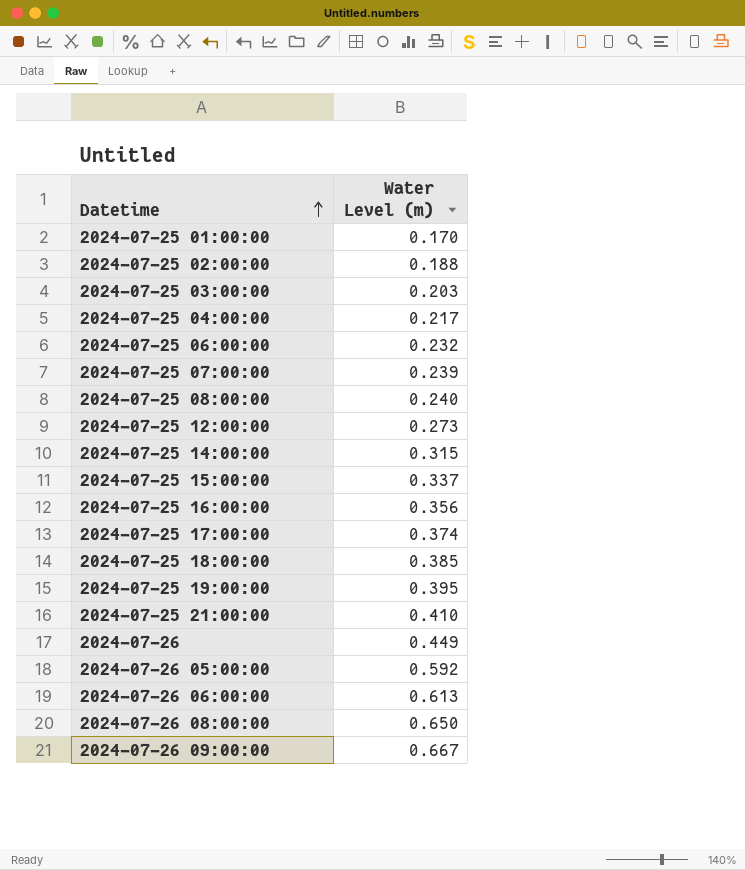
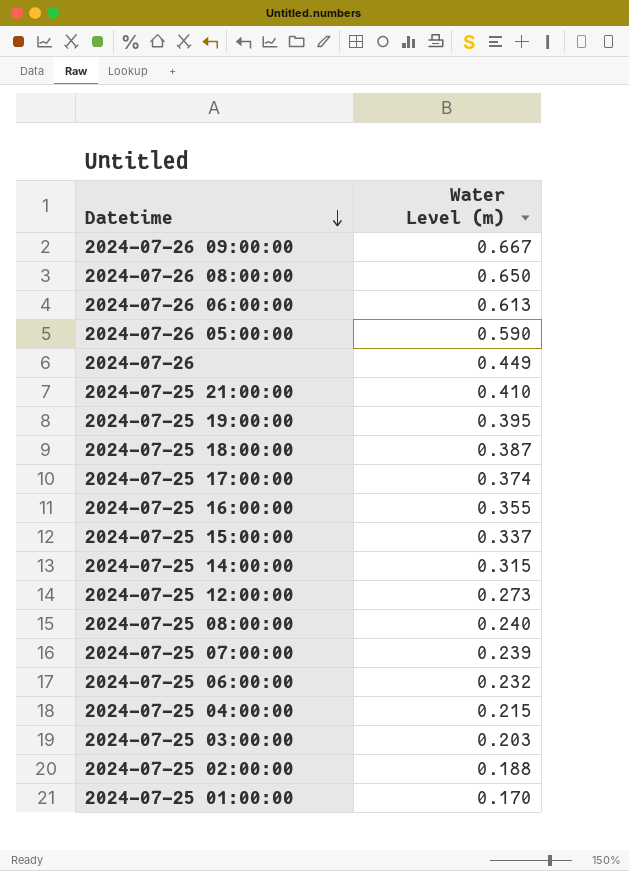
row order: Datetime ascending -> Datetime descending
2024-07-26 05:00:00 | Water Level (m): 0.592 -> 0.590
2024-07-25 18:00:00 | Water Level (m): 0.385 -> 0.387
2024-07-25 16:00:00 | Water Level (m): 0.356 -> 0.355
2024-07-25 04:00:00 | Water Level (m): 0.217 -> 0.215

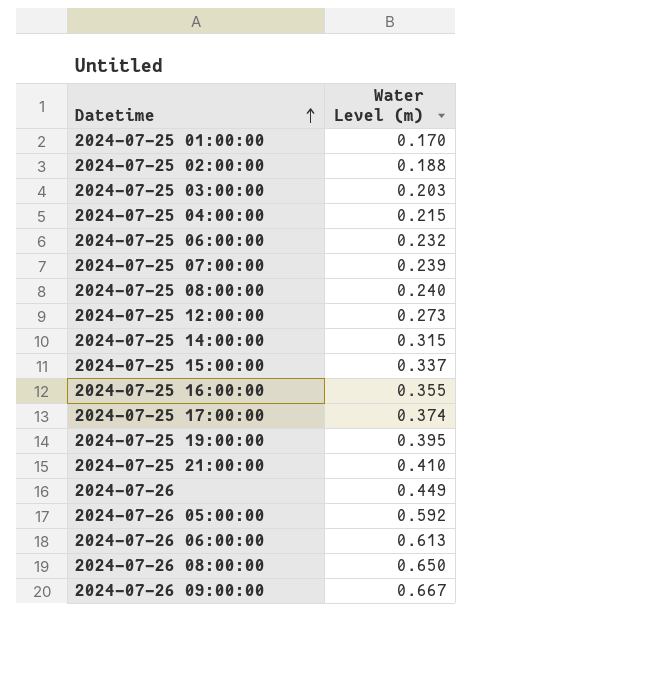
row order: Datetime descending -> Datetime ascending
row 2024-07-25 18:00:00: 0.387 -> none
2024-07-26 05:00:00 | Water Level (m): 0.590 -> 0.592

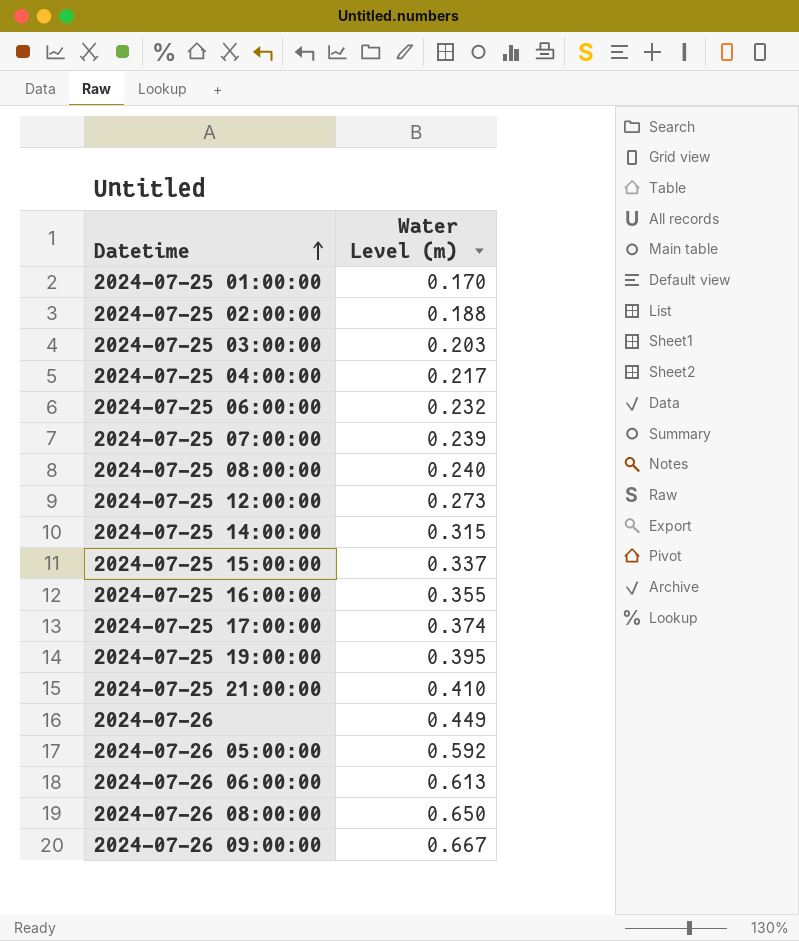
2024-07-25 04:00:00 | Water Level (m): 0.215 -> 0.217

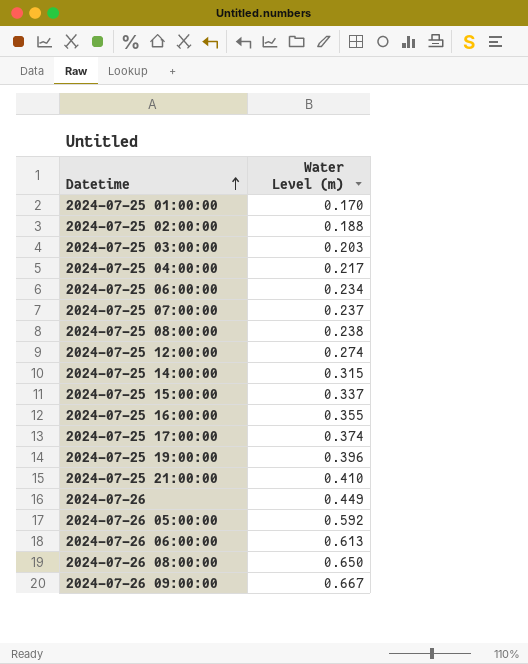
2024-07-25 06:00:00 | Water Level (m): 0.232 -> 0.234
2024-07-25 07:00:00 | Water Level (m): 0.239 -> 0.237
2024-07-25 08:00:00 | Water Level (m): 0.240 -> 0.238
2024-07-25 12:00:00 | Water Level (m): 0.273 -> 0.274
2024-07-25 19:00:00 | Water Level (m): 0.395 -> 0.396

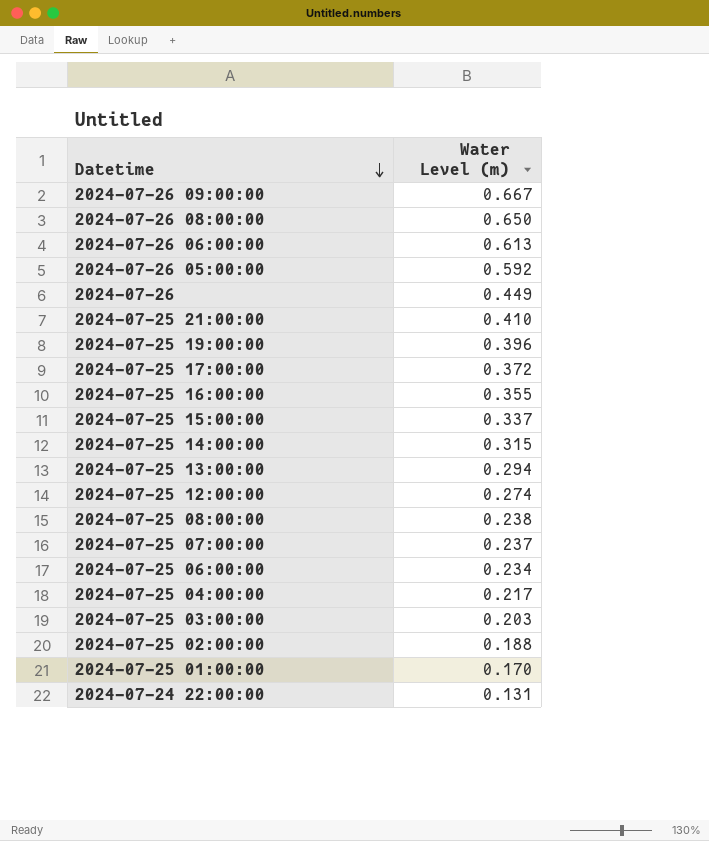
row order: Datetime ascending -> Datetime descending
2024-07-25 17:00:00 | Water Level (m): 0.374 -> 0.372
row 2024-07-25 13:00:00: none -> 0.294
row 2024-07-24 22:00:00: none -> 0.131

